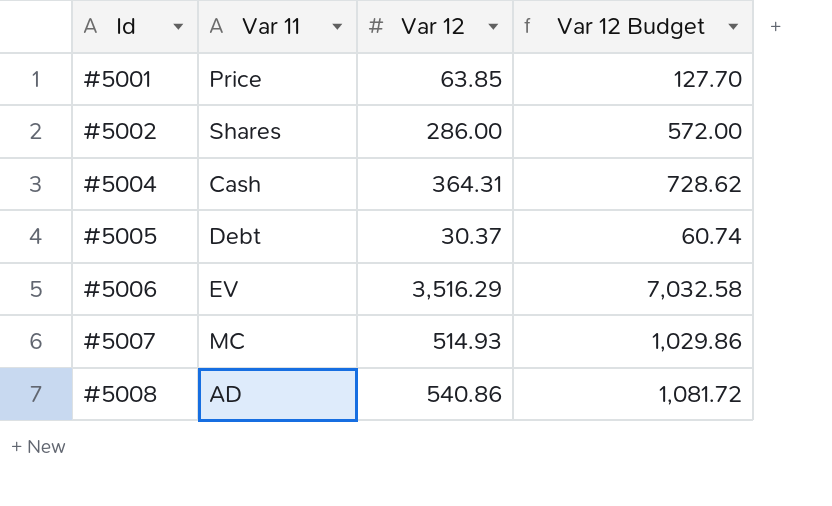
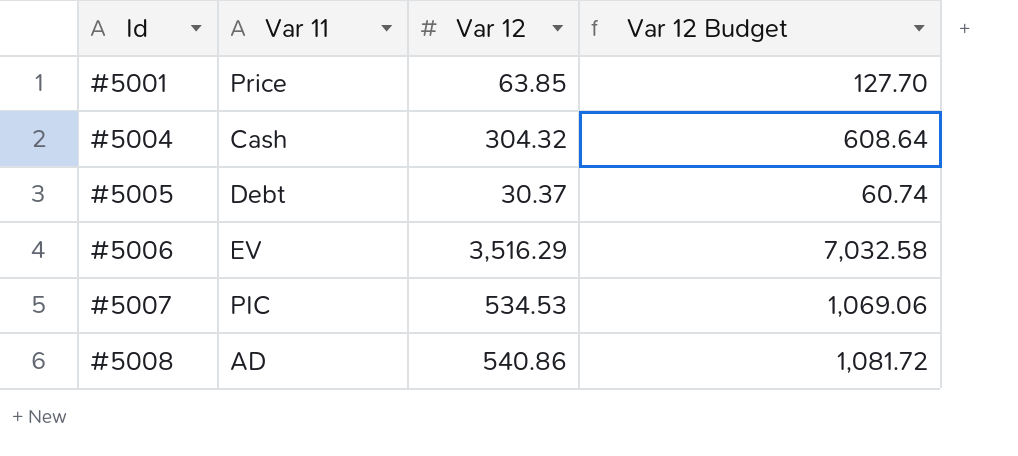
row #5002: Shares | 286.00 | 572.00 -> none
#5004 | Var 12: 364.31 -> 304.32
#5004 | Var 12 Budget: 728.62 -> 608.64
#5007 | Var 11: MC -> PIC
#5007 | Var 12: 514.93 -> 534.53
#5007 | Var 12 Budget: 1,029.86 -> 1,069.06

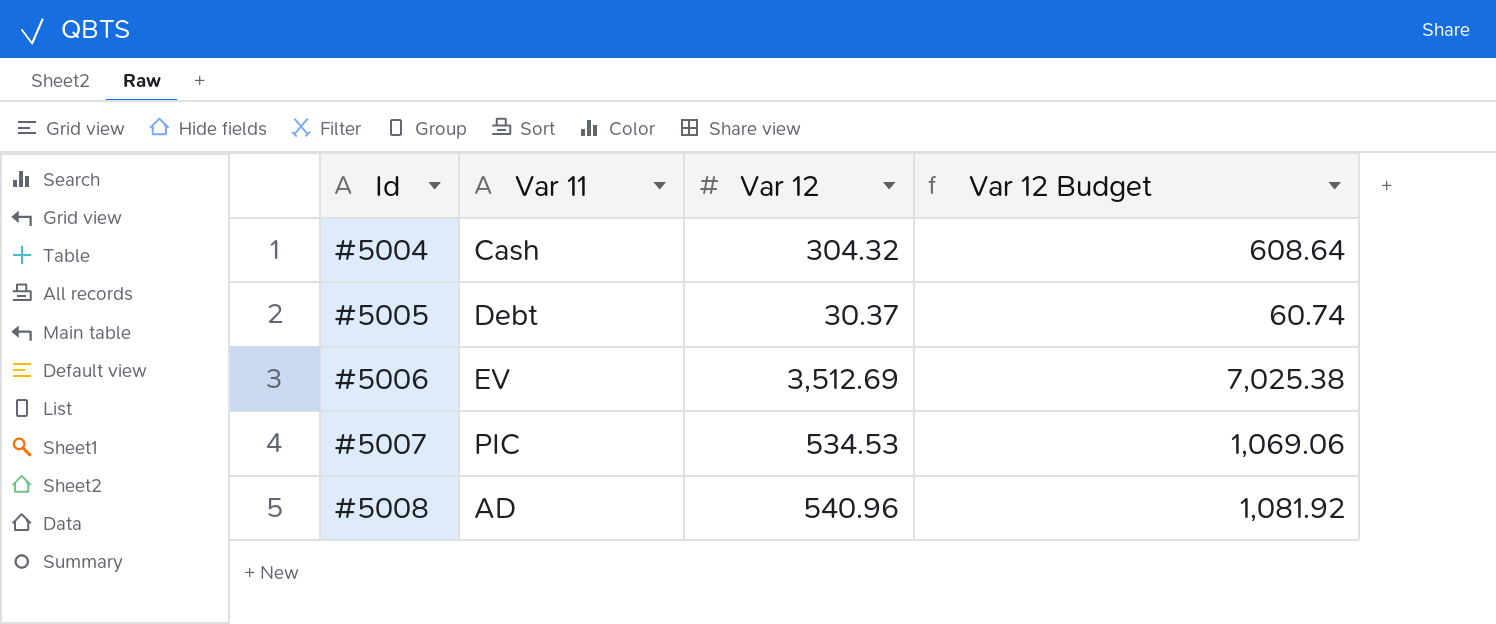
row #5001: Price | 63.85 | 127.70 -> none
#5006 | Var 12: 3,516.29 -> 3,512.69
#5006 | Var 12 Budget: 7,032.58 -> 7,025.38
#5008 | Var 12: 540.86 -> 540.96
#5008 | Var 12 Budget: 1,081.72 -> 1,081.92

